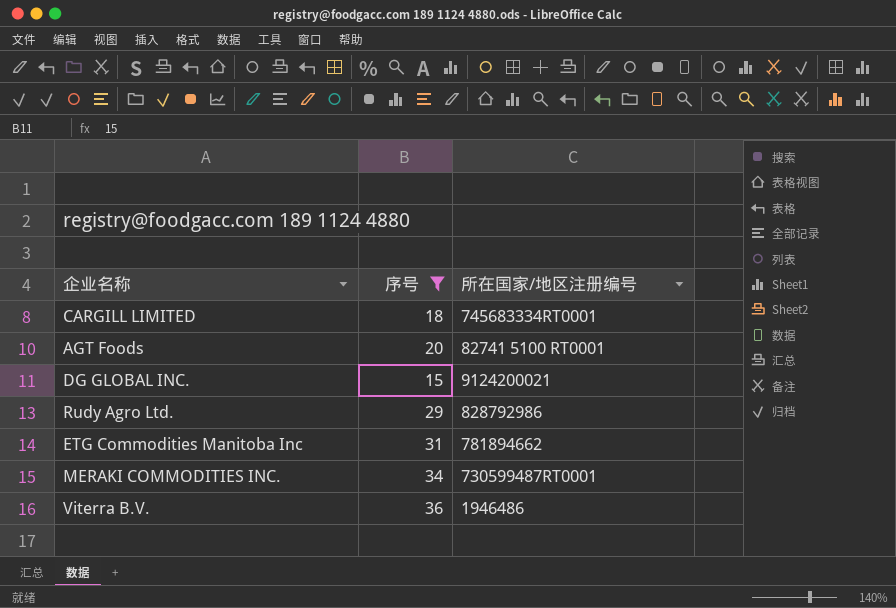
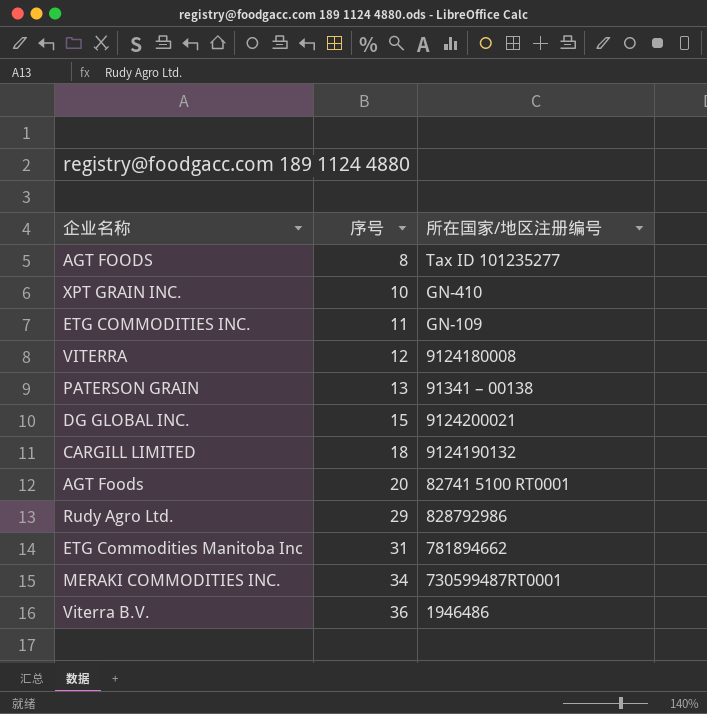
filter: 序号 >= 15 -> none
row order: none -> 序号 ascending
CARGILL LIMITED | 所在国家/地区注册编号: 745683334RT0001 -> 9124190132

